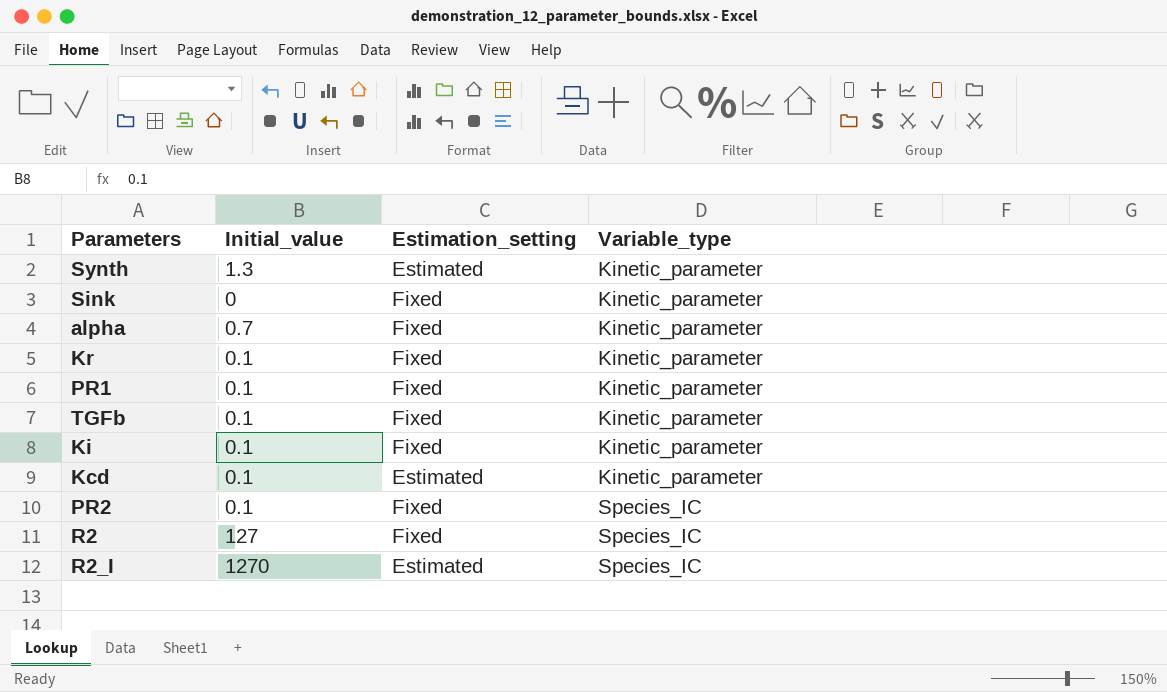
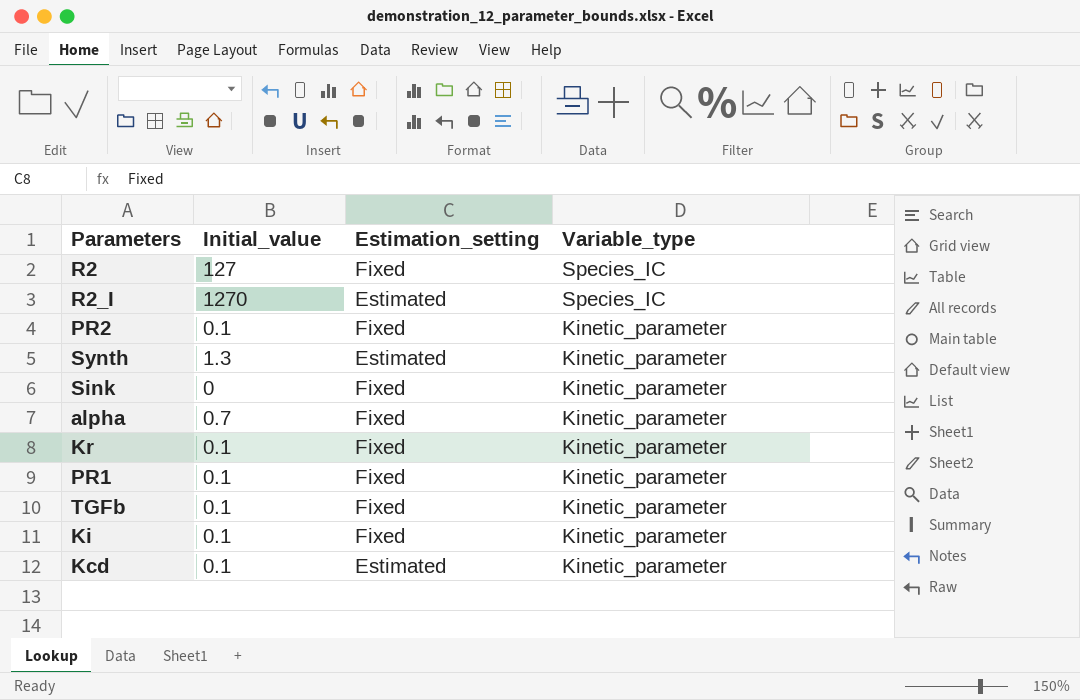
row order: Variable_type ascending -> Variable_type descending
PR2 | Variable_type: Species_IC -> Kinetic_parameter

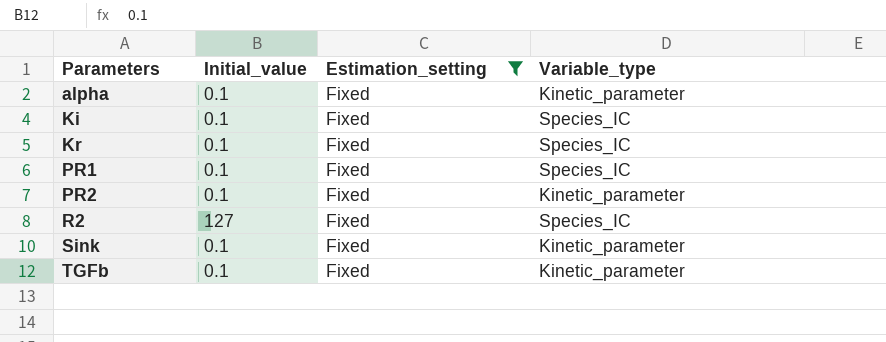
filter: none -> Estimation_setting = Fixed
row order: Variable_type descending -> Parameters ascending
alpha | Initial_value: 0.7 -> 0.1
Ki | Variable_type: Kinetic_parameter -> Species_IC
Kr | Variable_type: Kinetic_parameter -> Species_IC
PR1 | Variable_type: Kinetic_parameter -> Species_IC
Sink | Initial_value: 0 -> 0.1

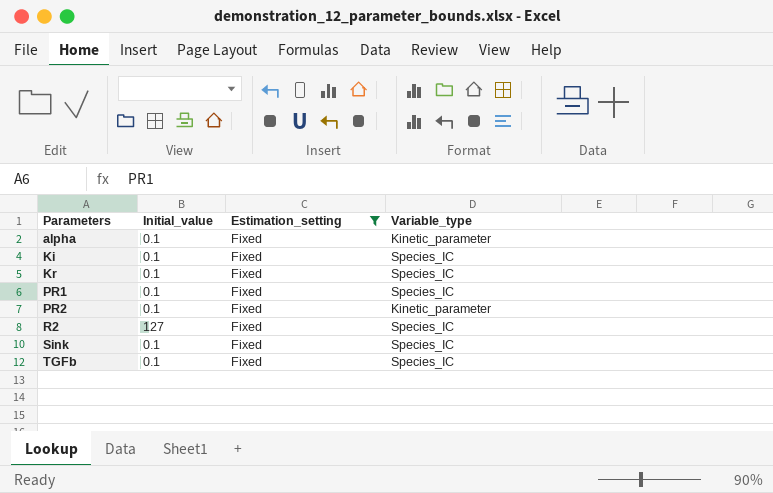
Sink | Variable_type: Kinetic_parameter -> Species_IC
TGFb | Variable_type: Kinetic_parameter -> Species_IC

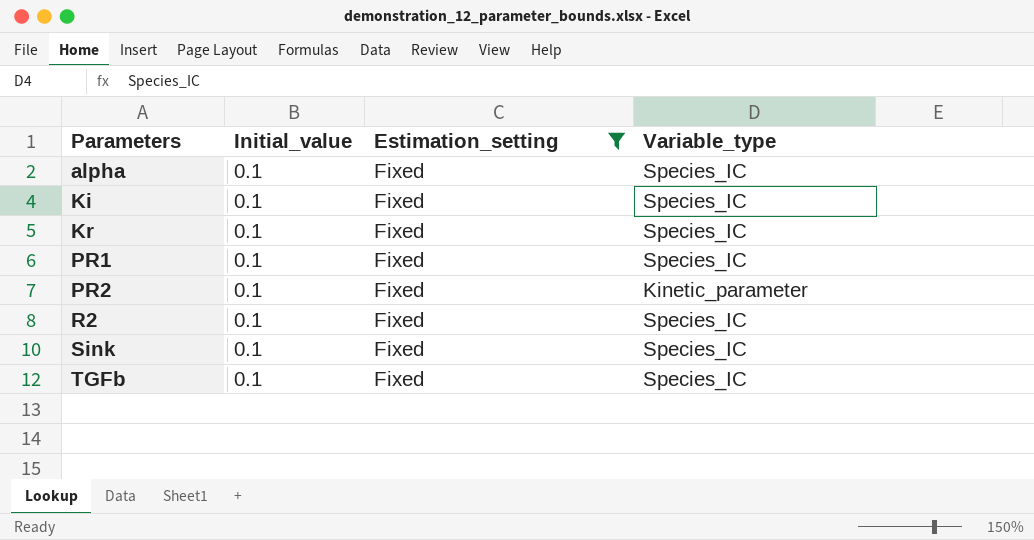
alpha | Variable_type: Kinetic_parameter -> Species_IC
R2 | Initial_value: 127 -> 0.1

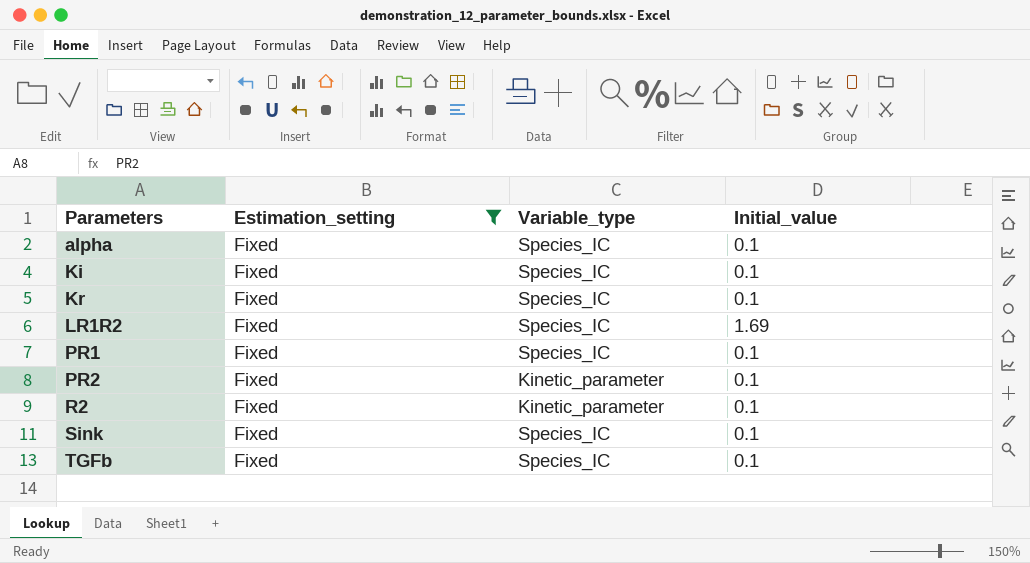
column Initial_value | position: 2 -> 4
row LR1R2: none -> Fixed | Species_IC | 1.69
R2 | Variable_type: Species_IC -> Kinetic_parameter

